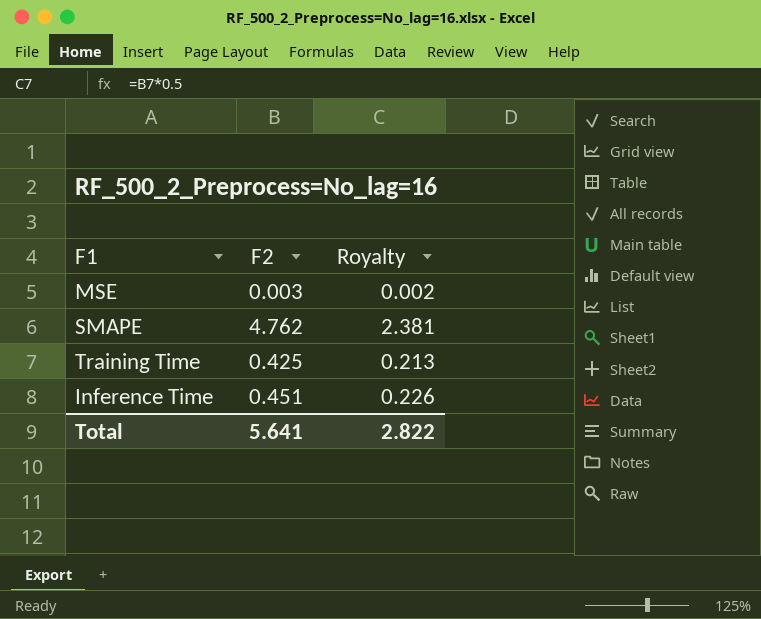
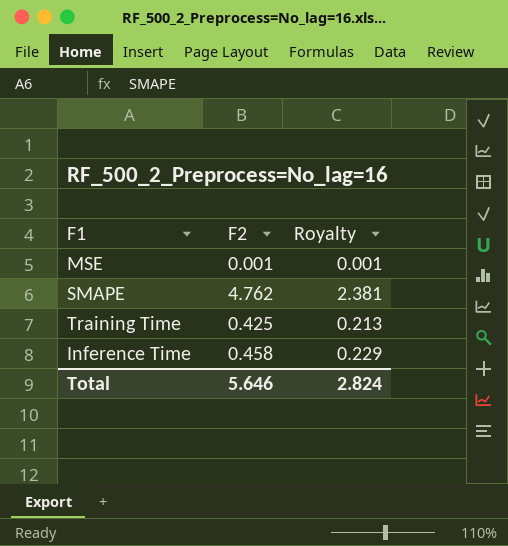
MSE | F2: 0.003 -> 0.001
MSE | Royalty: 0.002 -> 0.001
Inference Time | F2: 0.451 -> 0.458
Inference Time | Royalty: 0.226 -> 0.229
Total | F2: 5.641 -> 5.646
Total | Royalty: 2.822 -> 2.824

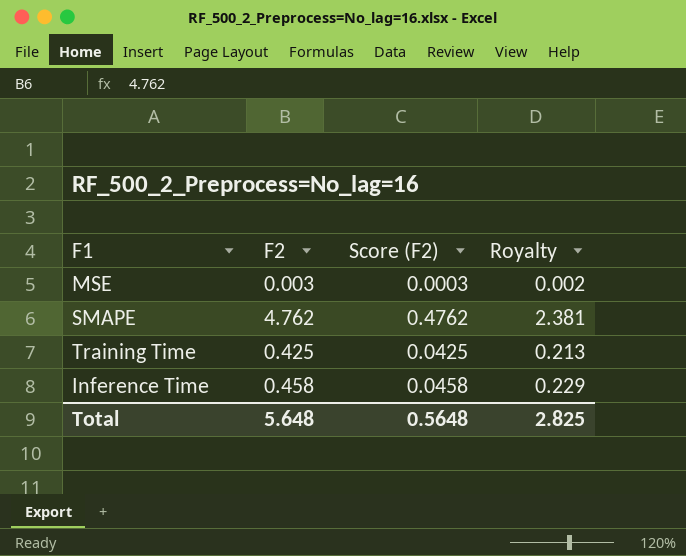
column Score (F2) | formula: none -> [F2] * 0.1
MSE | F2: 0.001 -> 0.003
MSE | Royalty: 0.001 -> 0.002
Total | F2: 5.646 -> 5.648
Total | Royalty: 2.824 -> 2.825

